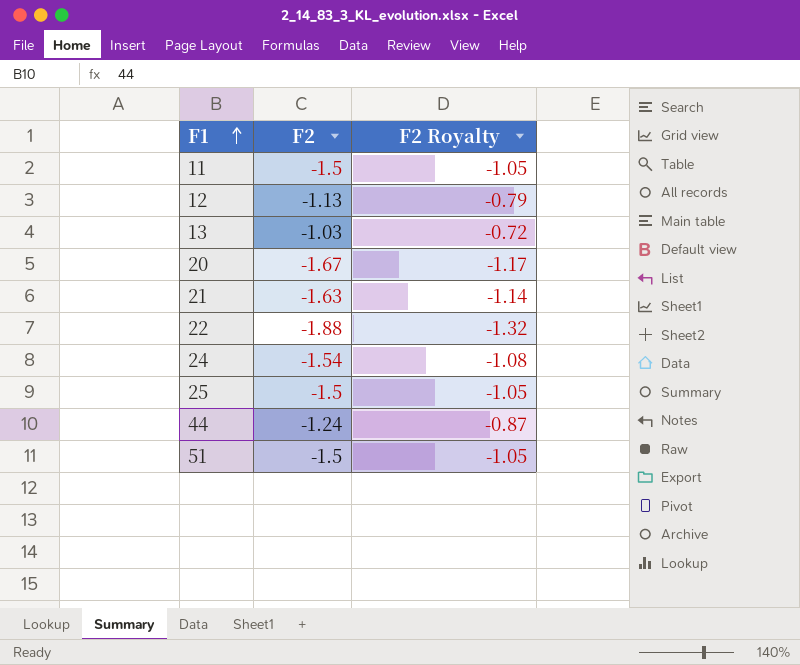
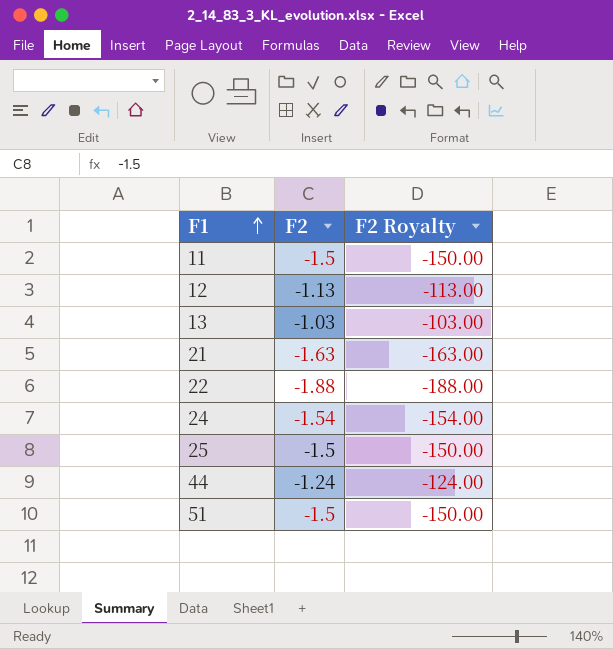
column F2 Royalty | formula: [F2] * 0.7 -> [F2] * 100
row 20: -1.67 | -1.17 -> none

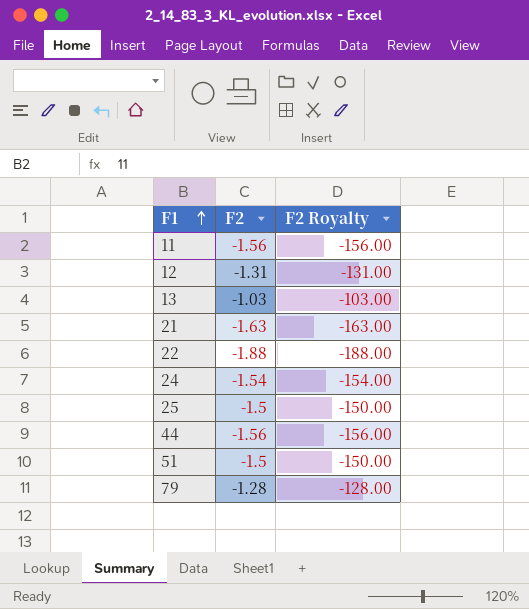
11 | F2: -1.5 -> -1.56
11 | F2 Royalty: -150.00 -> -156.00
12 | F2: -1.13 -> -1.31
12 | F2 Royalty: -113.00 -> -131.00
44 | F2: -1.24 -> -1.56
44 | F2 Royalty: -124.00 -> -156.00
row 79: none -> -1.28 | -128.00

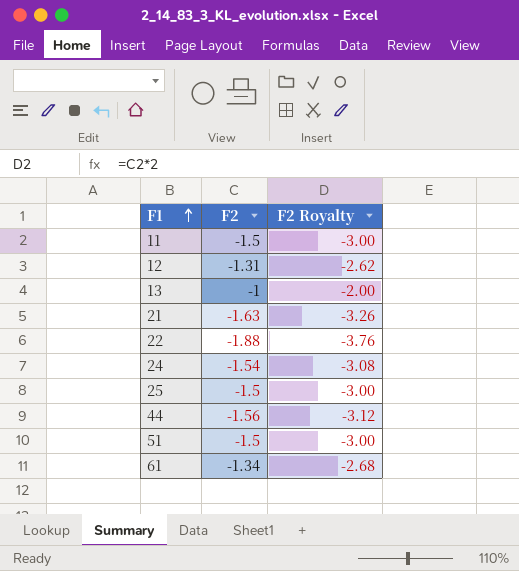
column F2 Royalty | formula: [F2] * 100 -> [F2] * 2
row 79: -1.28 | -128.00 -> none
11 | F2: -1.56 -> -1.5
13 | F2: -1.03 -> -1
row 61: none -> -1.34 | -2.68

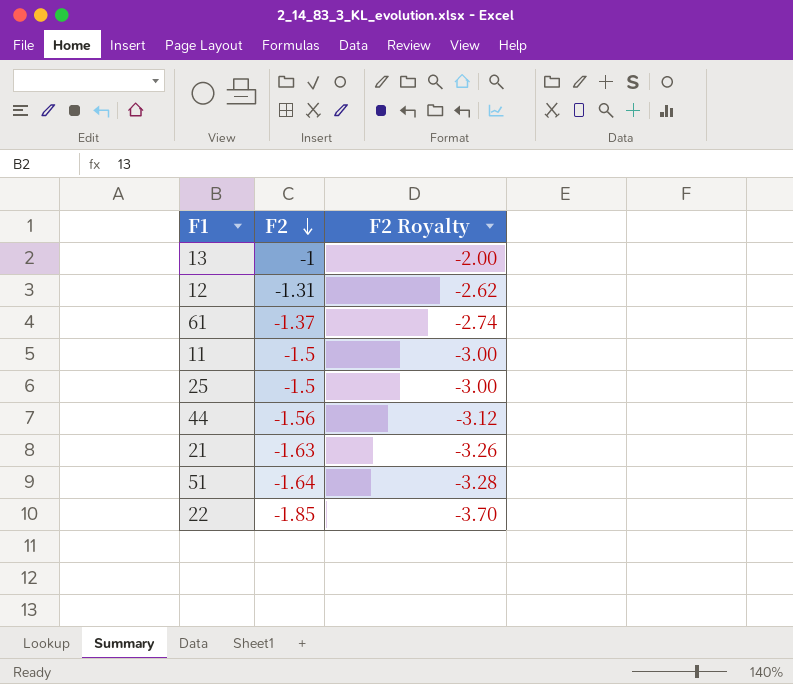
row order: F1 ascending -> F2 descending
row 24: -1.54 | -3.08 -> none
61 | F2: -1.34 -> -1.37
61 | F2 Royalty: -2.68 -> -2.74
51 | F2: -1.5 -> -1.64
51 | F2 Royalty: -3.00 -> -3.28
22 | F2: -1.88 -> -1.85
22 | F2 Royalty: -3.76 -> -3.70

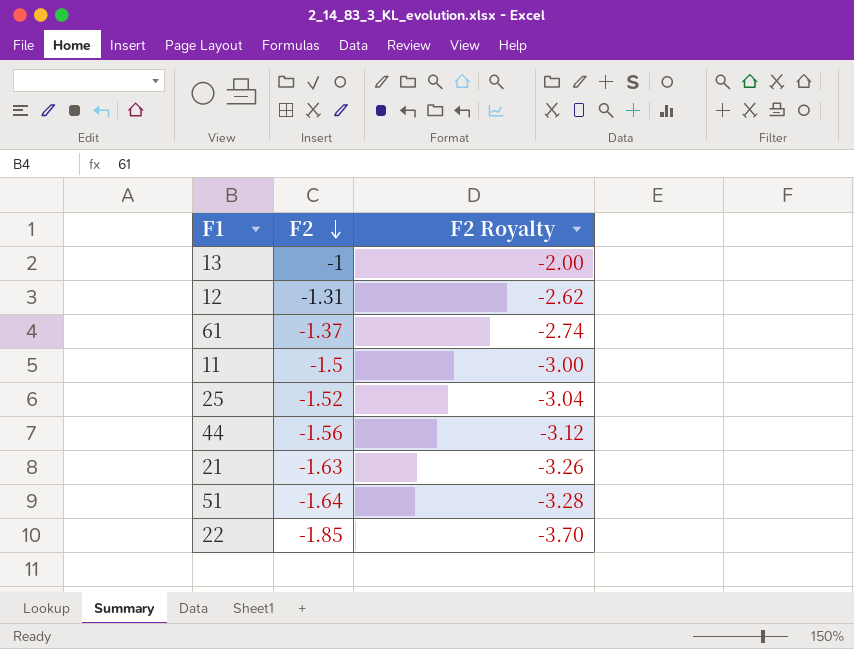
25 | F2: -1.5 -> -1.52
25 | F2 Royalty: -3.00 -> -3.04

